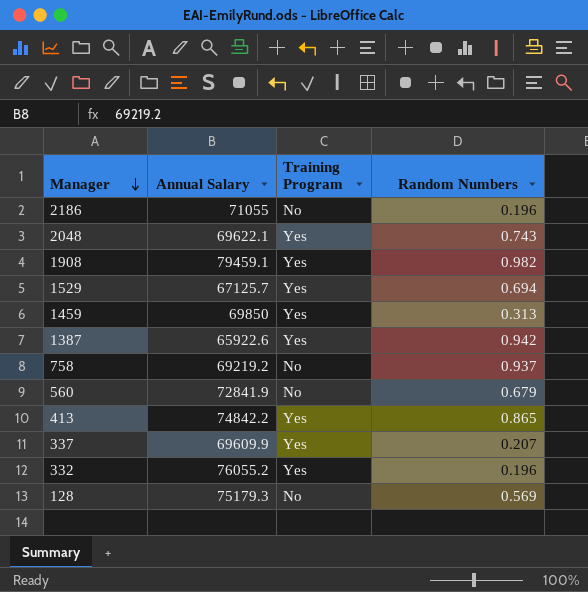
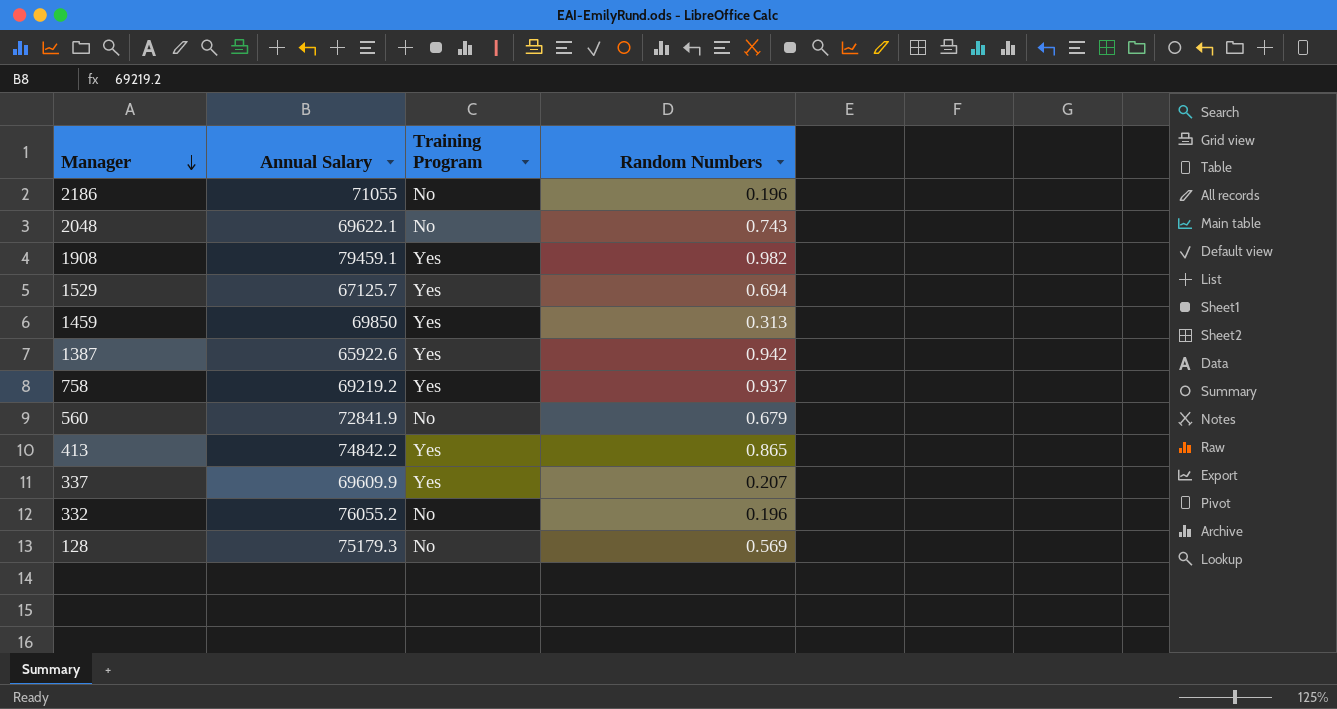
2048 | Training Program: Yes -> No
758 | Training Program: No -> Yes
332 | Training Program: Yes -> No

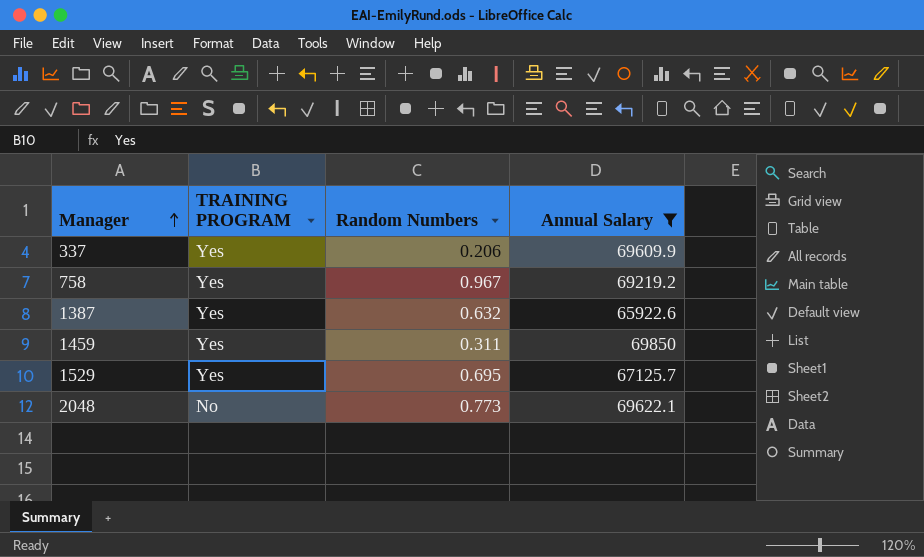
filter: none -> Annual Salary <= 69850
row order: Manager descending -> Manager ascending
column name: Training Program -> TRAINING PROGRAM
column Annual Salary | position: 2 -> 4
337 | Random Numbers: 0.207 -> 0.206
758 | Random Numbers: 0.937 -> 0.967
1387 | Random Numbers: 0.942 -> 0.632
1459 | Random Numbers: 0.313 -> 0.311
1529 | Random Numbers: 0.694 -> 0.695
2048 | Random Numbers: 0.743 -> 0.773

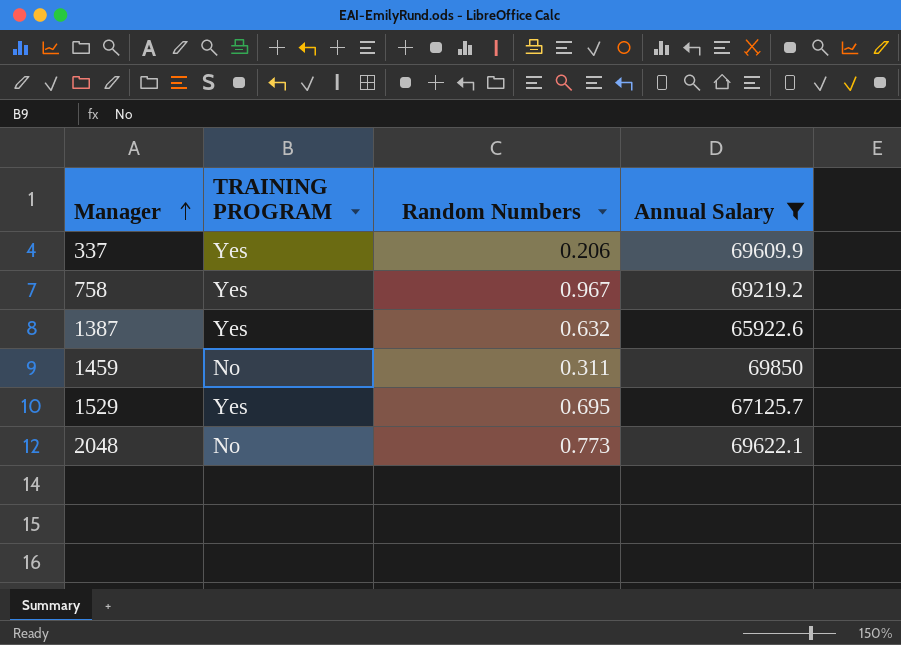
1459 | TRAINING PROGRAM: Yes -> No

